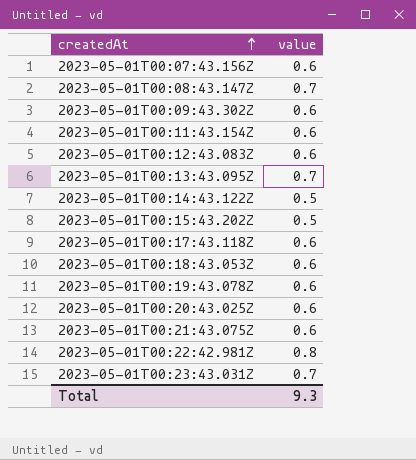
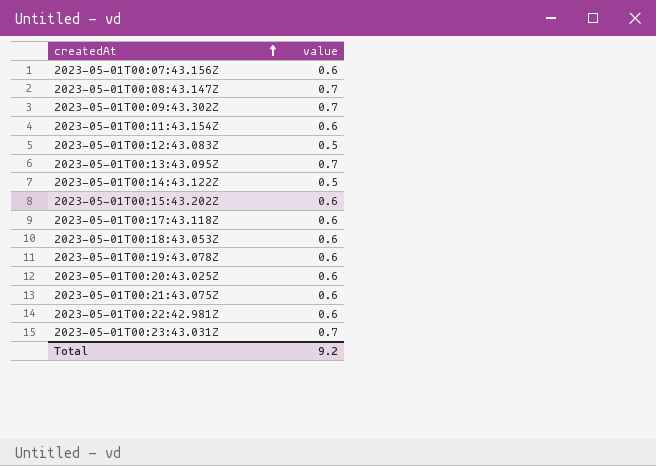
2023-05-01T00:09:43.302Z | value: 0.6 -> 0.7
2023-05-01T00:12:43.083Z | value: 0.6 -> 0.5
2023-05-01T00:15:43.202Z | value: 0.5 -> 0.6
2023-05-01T00:22:42.981Z | value: 0.8 -> 0.6
Total | value: 9.3 -> 9.2

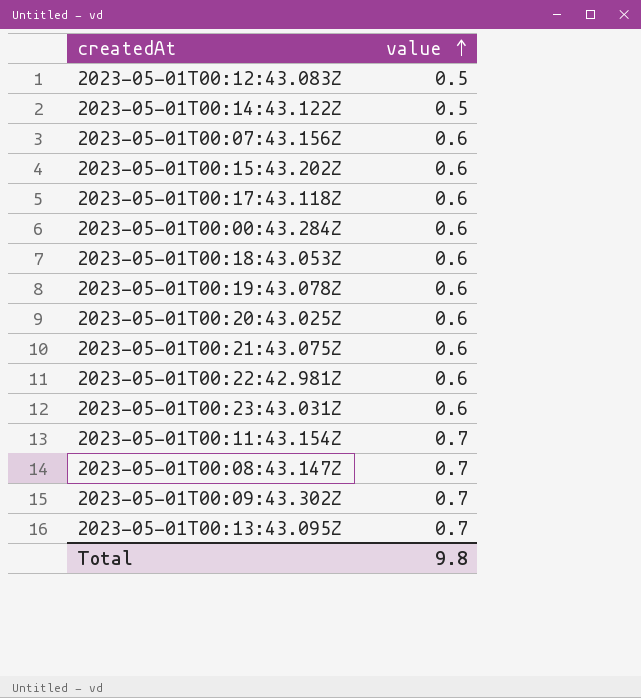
row order: createdAt ascending -> value ascending
row 2023-05-01T00:00:43.284Z: none -> 0.6
2023-05-01T00:23:43.031Z | value: 0.7 -> 0.6
2023-05-01T00:11:43.154Z | value: 0.6 -> 0.7
Total | value: 9.2 -> 9.8

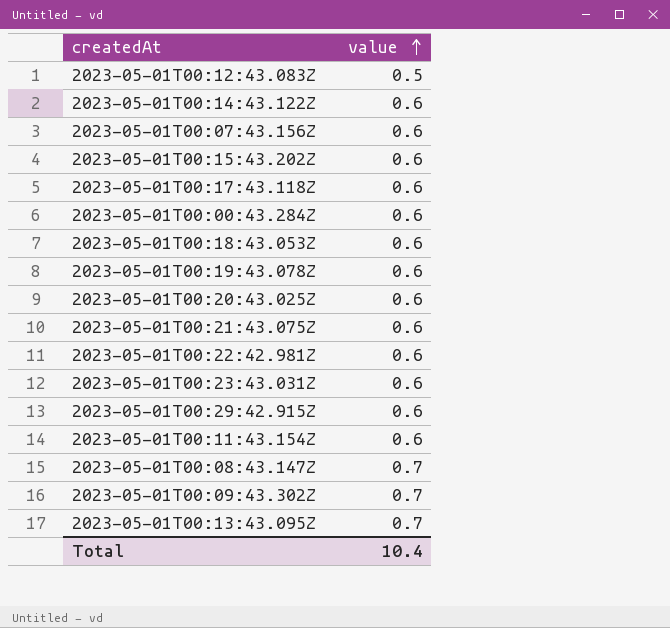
2023-05-01T00:14:43.122Z | value: 0.5 -> 0.6
row 2023-05-01T00:29:42.915Z: none -> 0.6
2023-05-01T00:11:43.154Z | value: 0.7 -> 0.6
Total | value: 9.8 -> 10.4

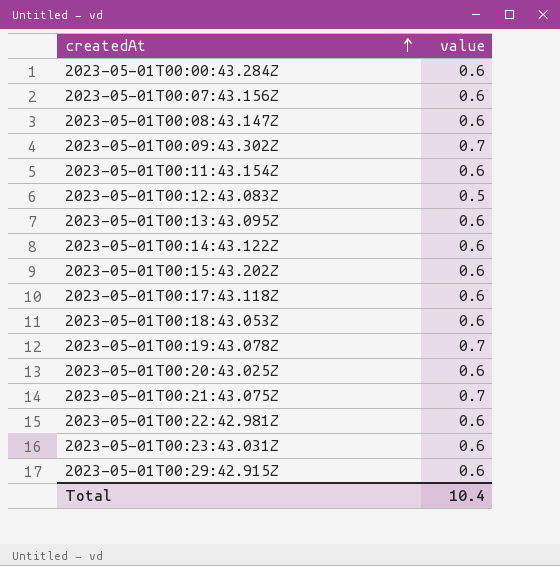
row order: value ascending -> createdAt ascending
2023-05-01T00:08:43.147Z | value: 0.7 -> 0.6
2023-05-01T00:13:43.095Z | value: 0.7 -> 0.6
2023-05-01T00:19:43.078Z | value: 0.6 -> 0.7
2023-05-01T00:21:43.075Z | value: 0.6 -> 0.7

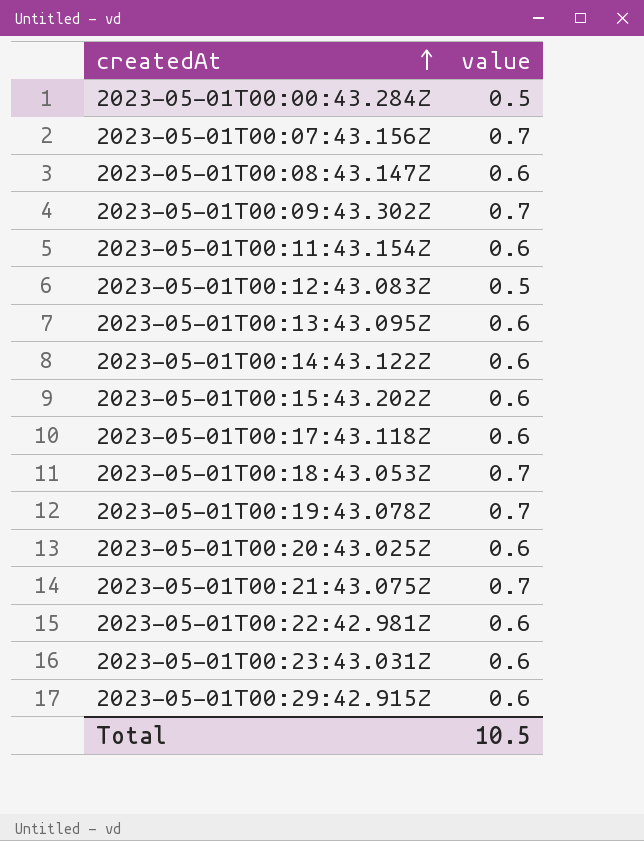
2023-05-01T00:00:43.284Z | value: 0.6 -> 0.5
2023-05-01T00:07:43.156Z | value: 0.6 -> 0.7
2023-05-01T00:18:43.053Z | value: 0.6 -> 0.7
Total | value: 10.4 -> 10.5

